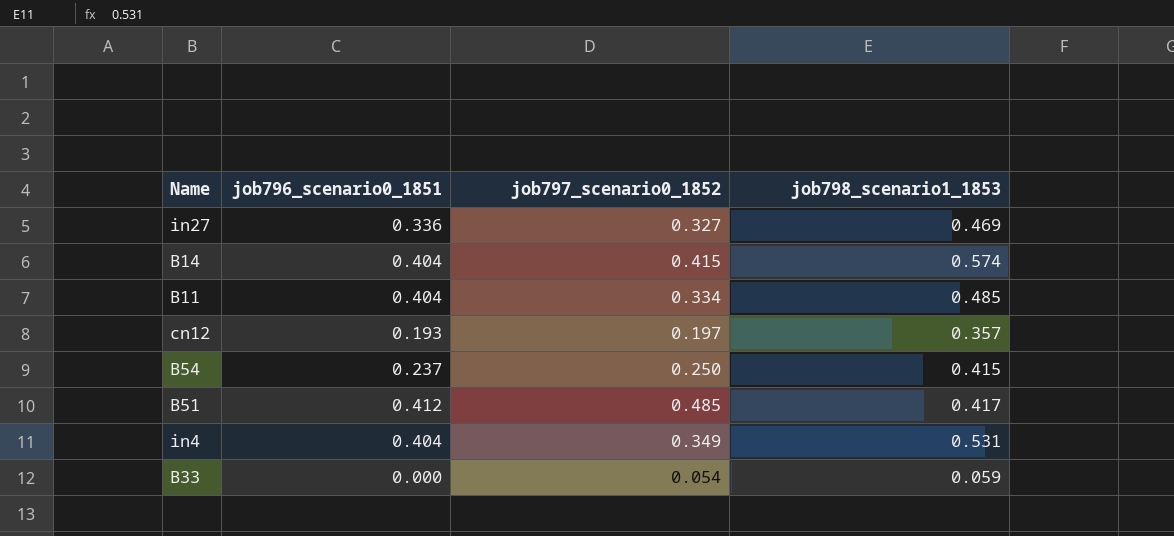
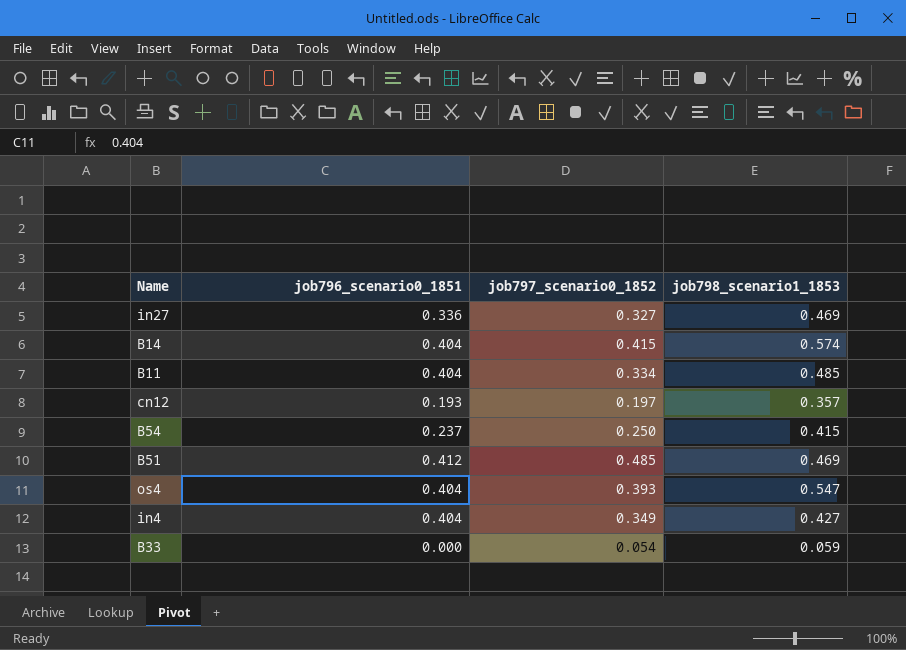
B51 | job798_scenario1_1853: 0.417 -> 0.469
row os4: none -> 0.404 | 0.393 | 0.547
in4 | job798_scenario1_1853: 0.531 -> 0.427

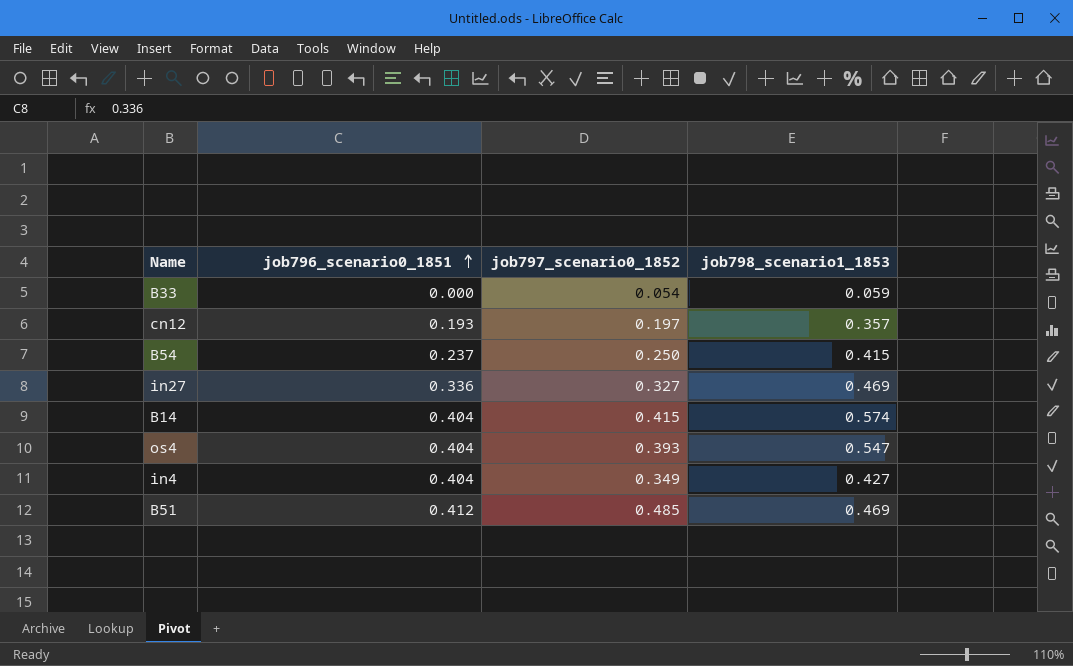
row order: none -> job796_scenario0_1851 ascending
row B11: 0.404 | 0.334 | 0.485 -> none

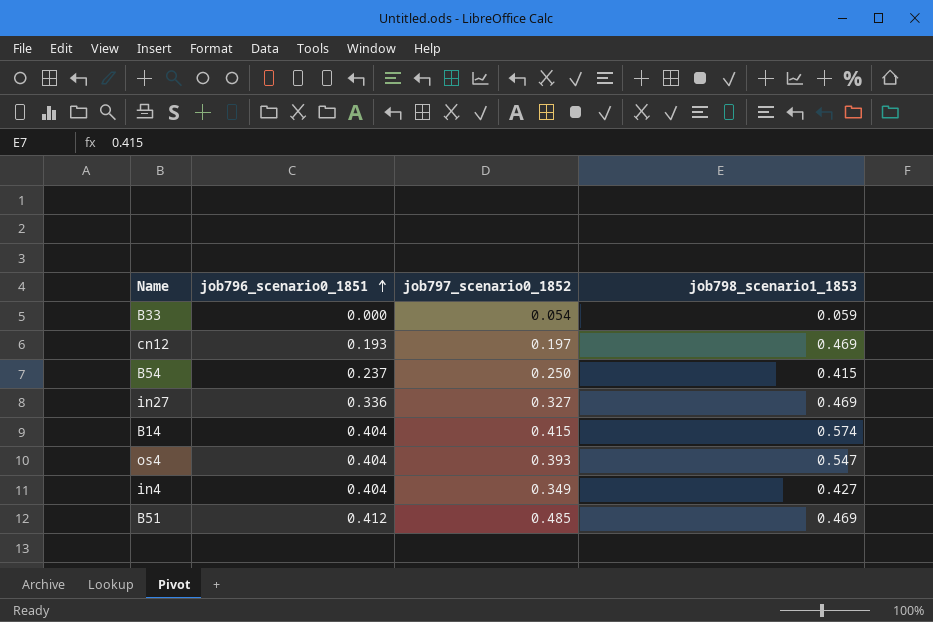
cn12 | job798_scenario1_1853: 0.357 -> 0.469

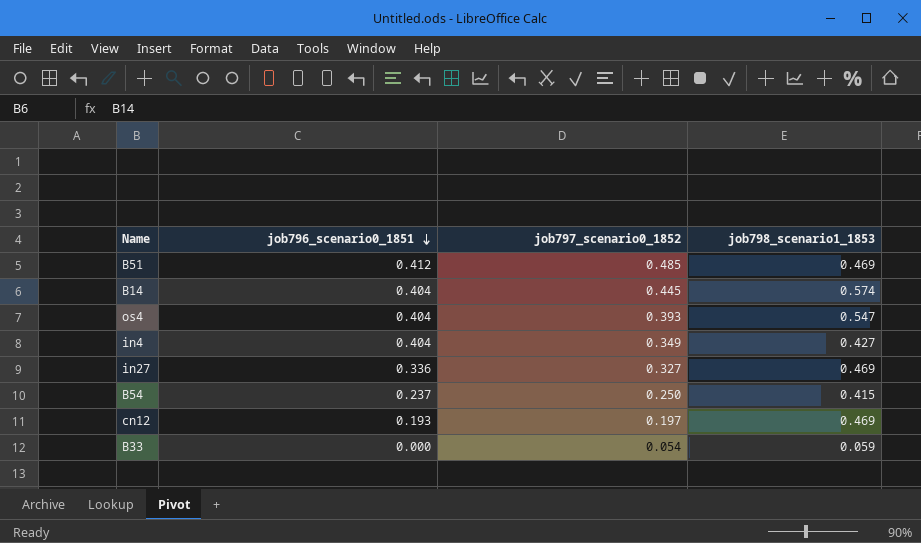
row order: job796_scenario0_1851 ascending -> job796_scenario0_1851 descending
B14 | job797_scenario0_1852: 0.415 -> 0.445

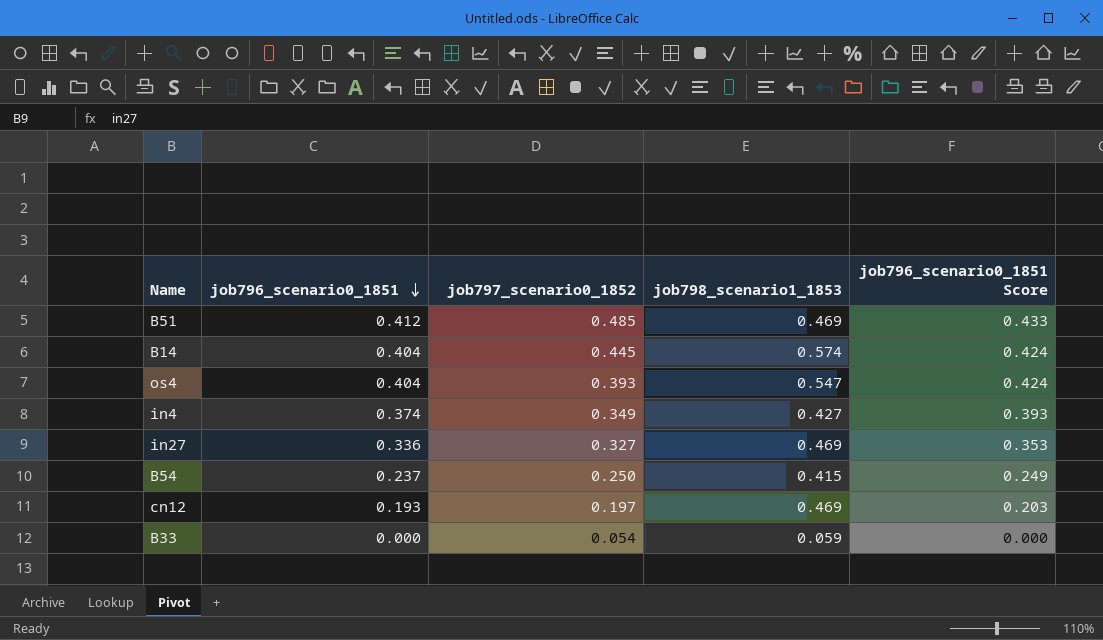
column job796_scenario0_1851 Score | formula: none -> [job796_scenario0_1851] * 1.05
in4 | job796_scenario0_1851: 0.404 -> 0.374

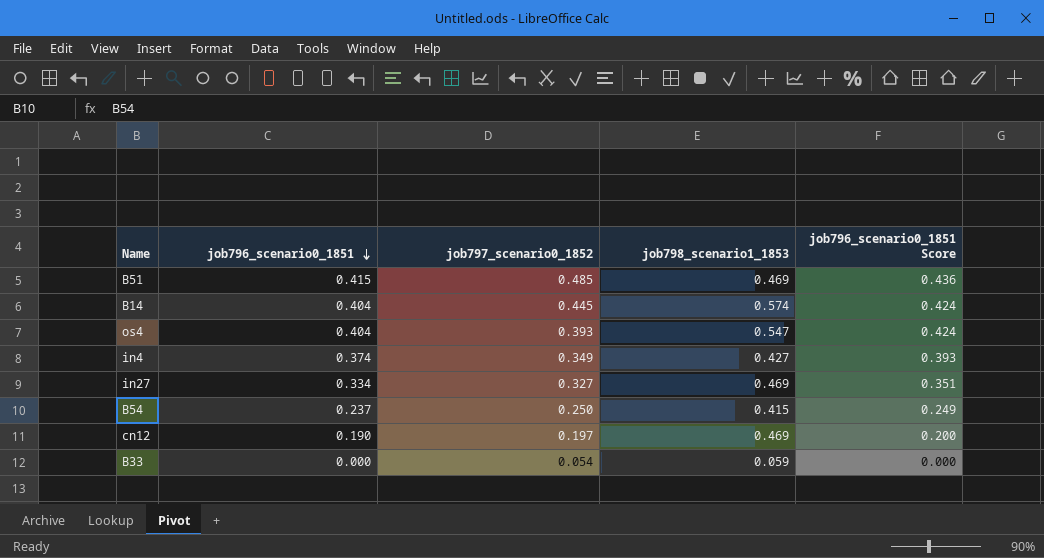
B51 | job796_scenario0_1851: 0.412 -> 0.415
B51 | job796_scenario0_1851 Score: 0.433 -> 0.436
in27 | job796_scenario0_1851: 0.336 -> 0.334
in27 | job796_scenario0_1851 Score: 0.353 -> 0.351
cn12 | job796_scenario0_1851: 0.193 -> 0.190
cn12 | job796_scenario0_1851 Score: 0.203 -> 0.200

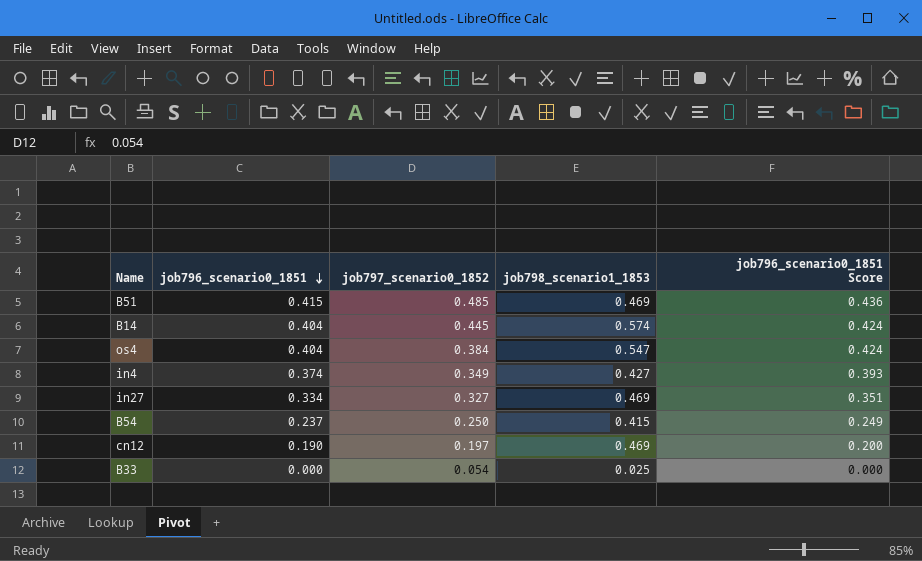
os4 | job797_scenario0_1852: 0.393 -> 0.384
B33 | job798_scenario1_1853: 0.059 -> 0.025

